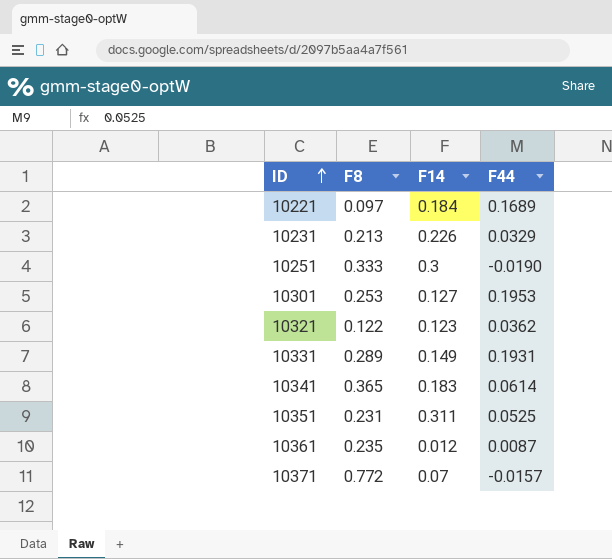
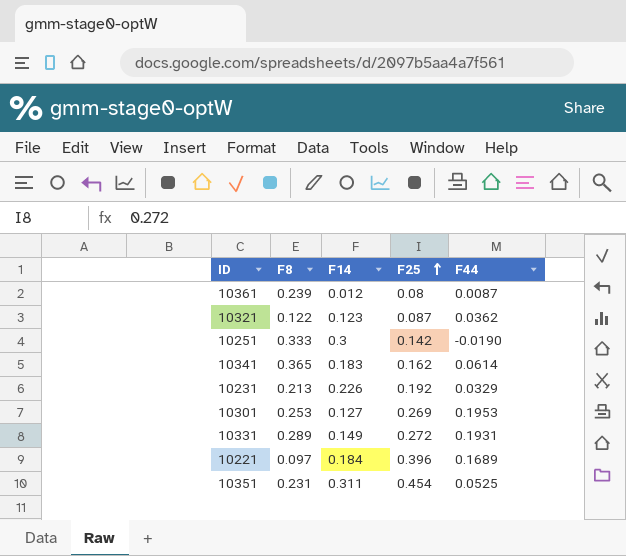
row order: ID ascending -> F25 ascending
column F25 | position: none -> 4
row 10371: 0.772 | 0.07 | -0.0157 -> none
10361 | F8: 0.235 -> 0.239

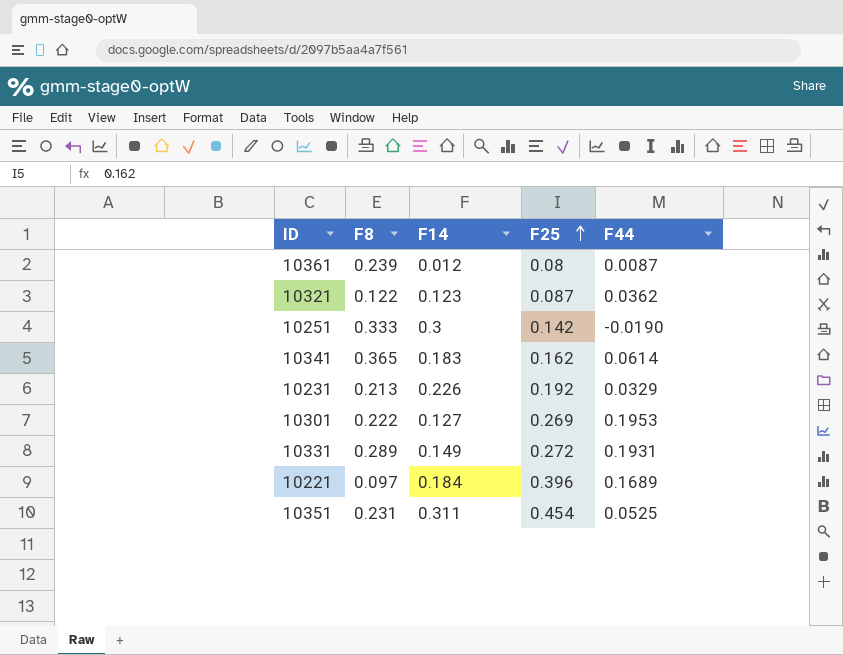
10301 | F8: 0.253 -> 0.222

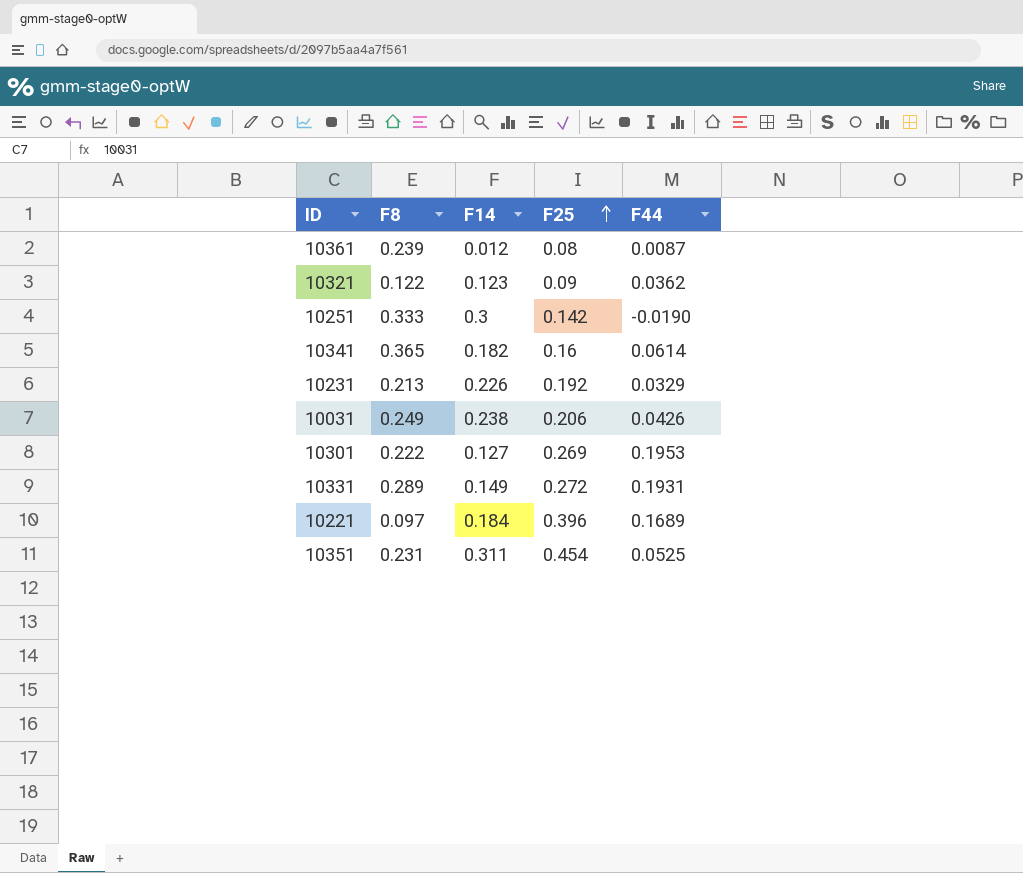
10321 | F25: 0.087 -> 0.09
10341 | F14: 0.183 -> 0.182
10341 | F25: 0.162 -> 0.16
row 10031: none -> 0.249 | 0.238 | 0.206 | 0.0426

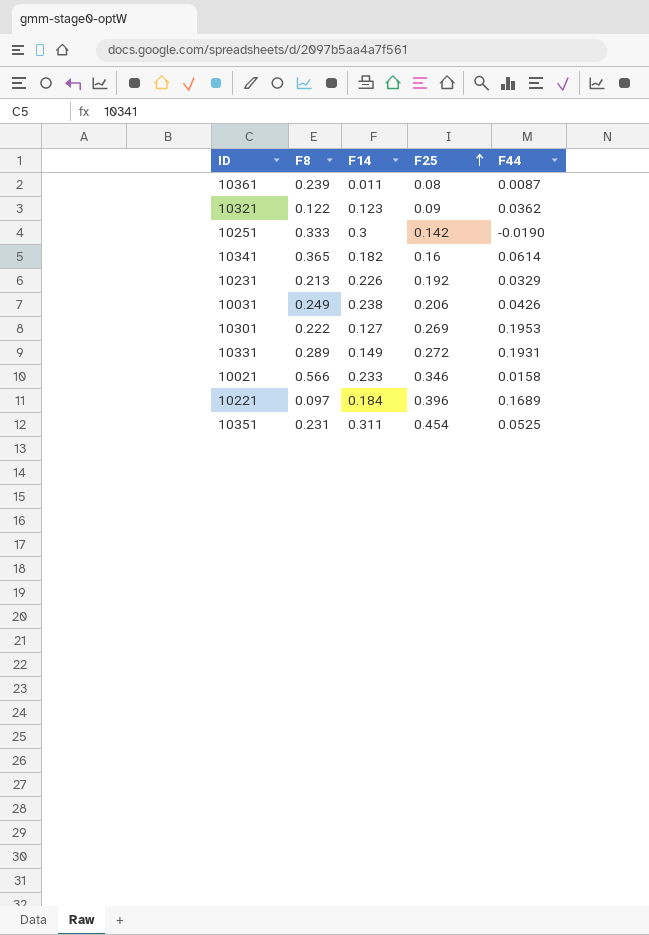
10361 | F14: 0.012 -> 0.011
row 10021: none -> 0.566 | 0.233 | 0.346 | 0.0158

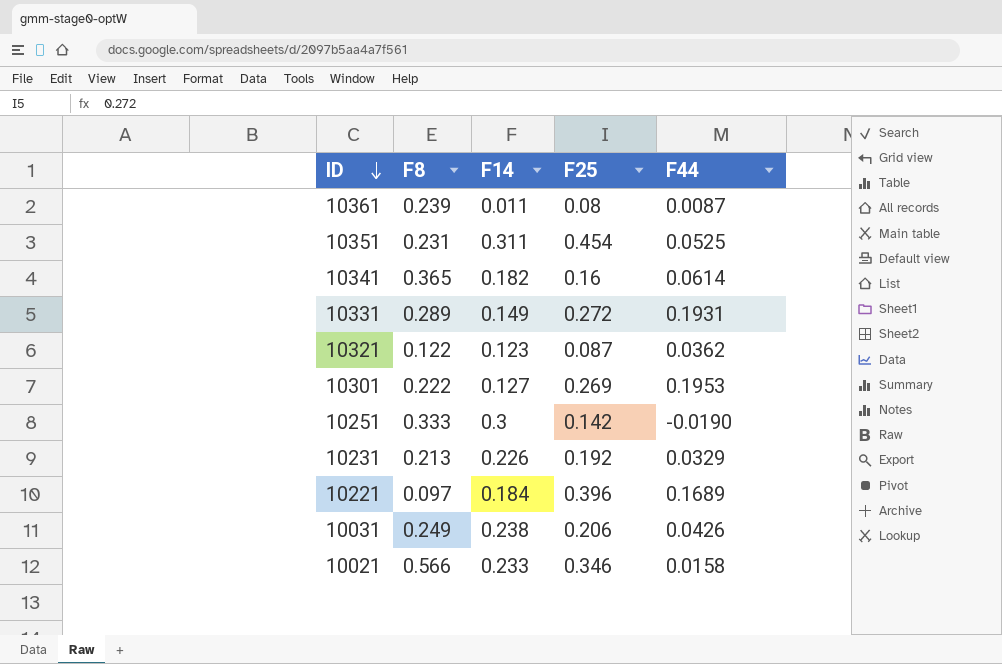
row order: F25 ascending -> ID descending
10321 | F25: 0.09 -> 0.087

